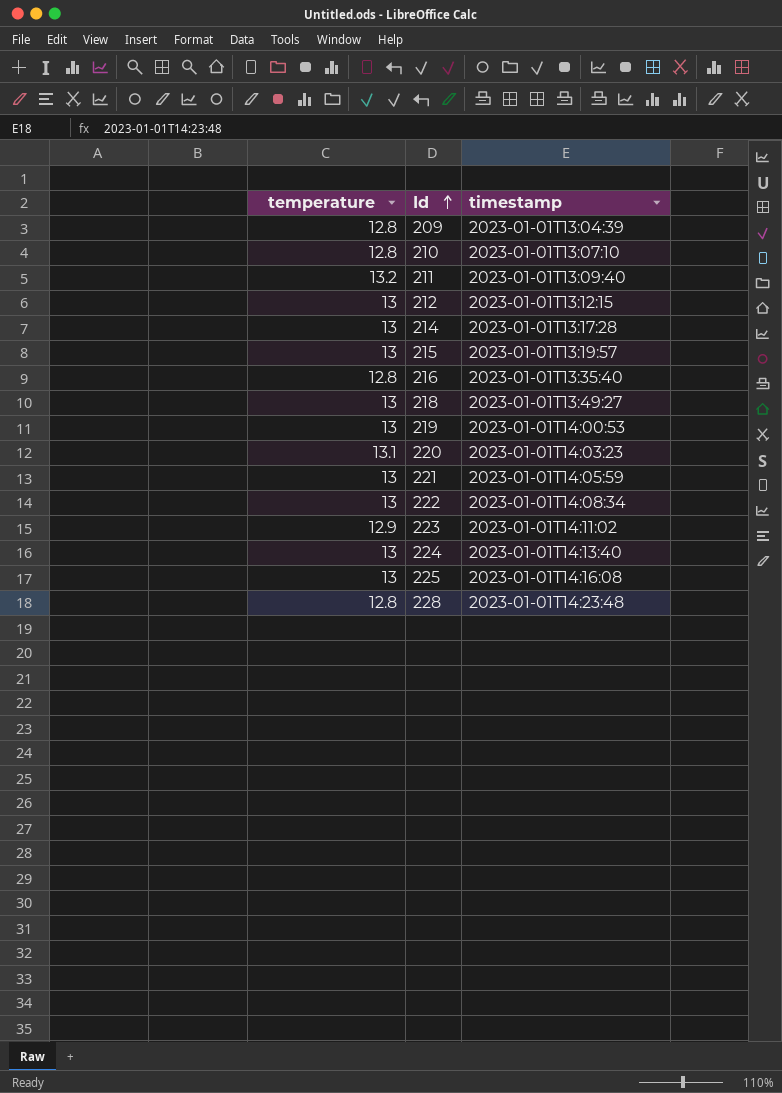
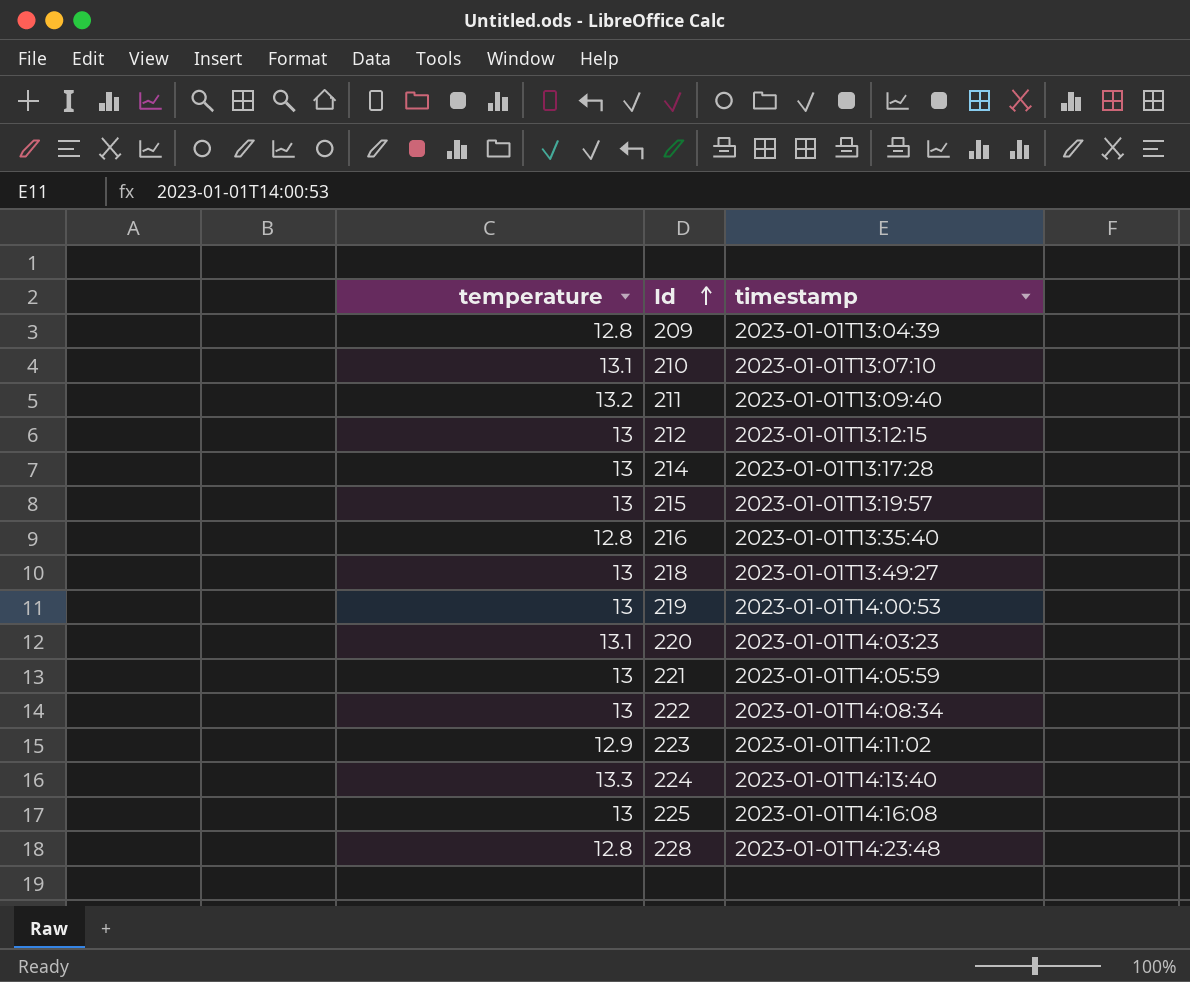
210 | temperature: 12.8 -> 13.1
224 | temperature: 13 -> 13.3

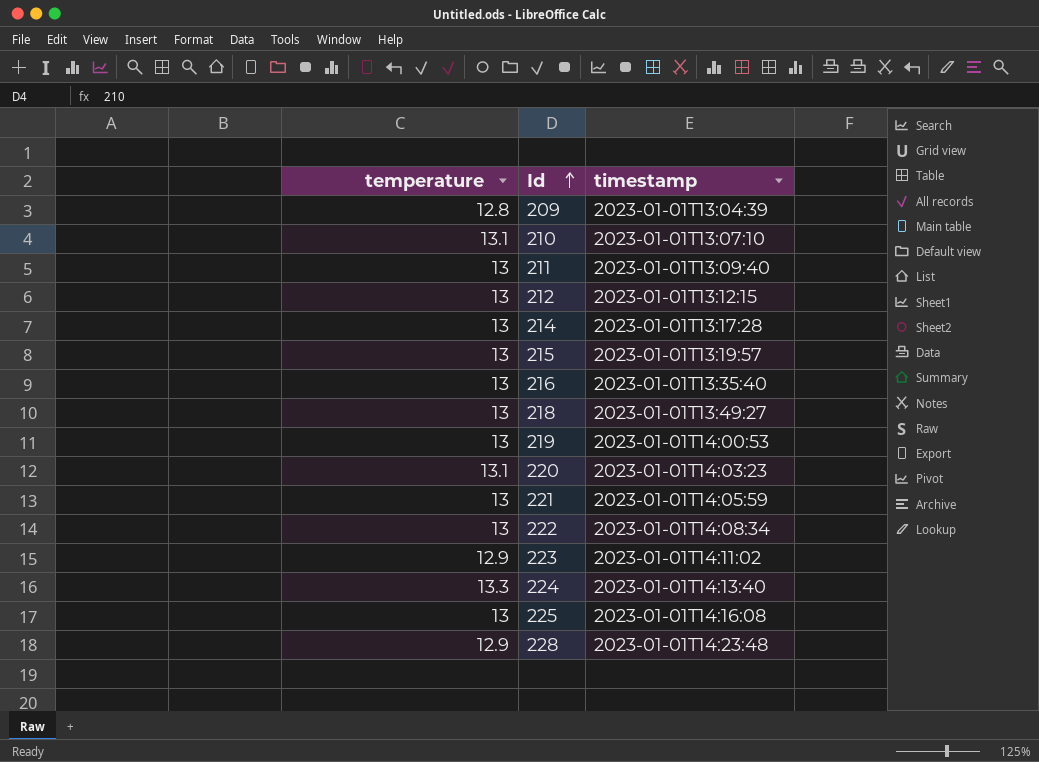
211 | temperature: 13.2 -> 13
216 | temperature: 12.8 -> 13
228 | temperature: 12.8 -> 12.9

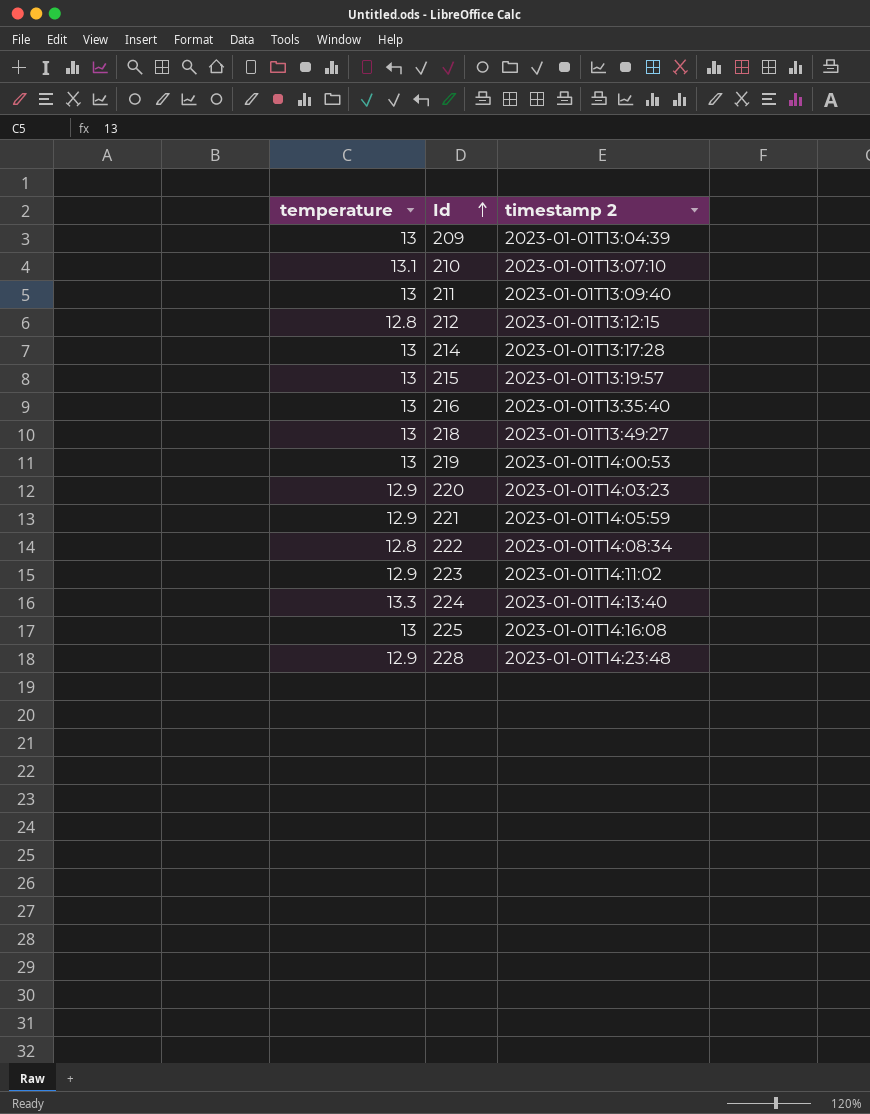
column name: timestamp -> timestamp 2
209 | temperature: 12.8 -> 13
212 | temperature: 13 -> 12.8
220 | temperature: 13.1 -> 12.9
221 | temperature: 13 -> 12.9
222 | temperature: 13 -> 12.8

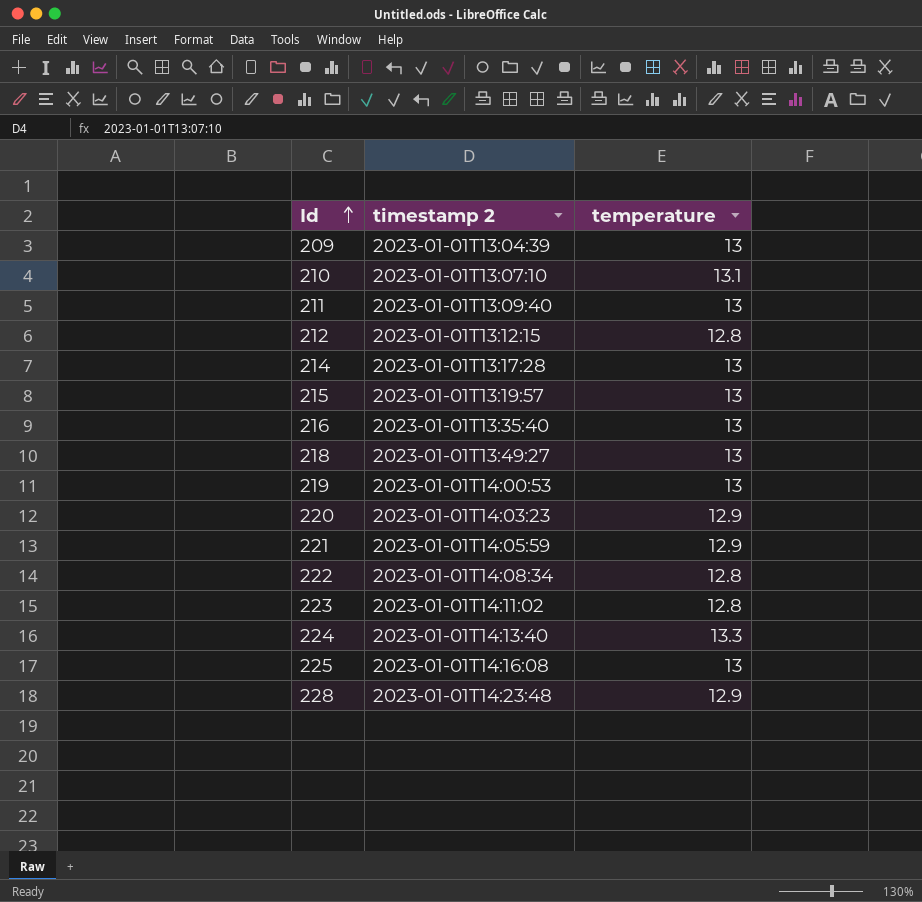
column temperature | position: 1 -> 3
223 | temperature: 12.9 -> 12.8

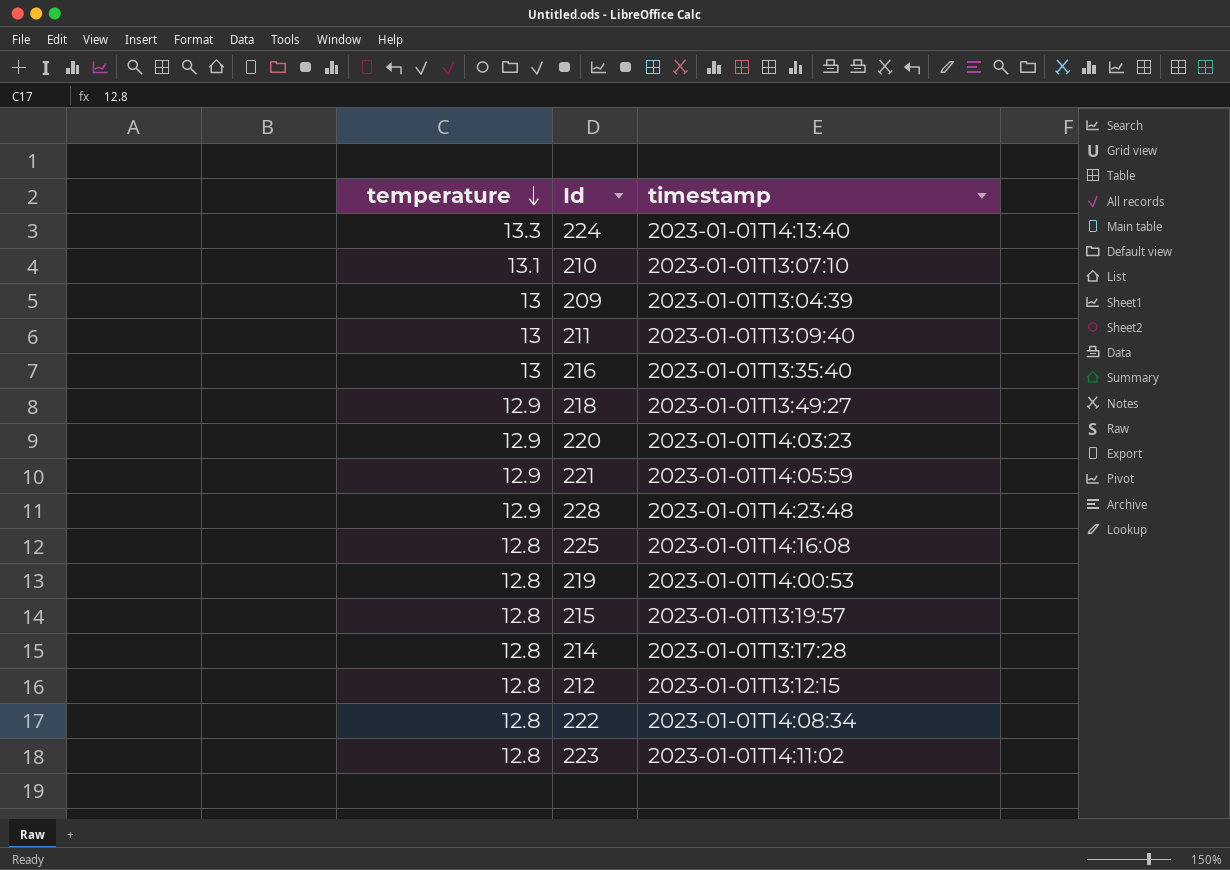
row order: Id ascending -> temperature descending
column temperature | position: 3 -> 1
column name: timestamp 2 -> timestamp
218 | temperature: 13 -> 12.9
225 | temperature: 13 -> 12.8
219 | temperature: 13 -> 12.8
215 | temperature: 13 -> 12.8
214 | temperature: 13 -> 12.8

